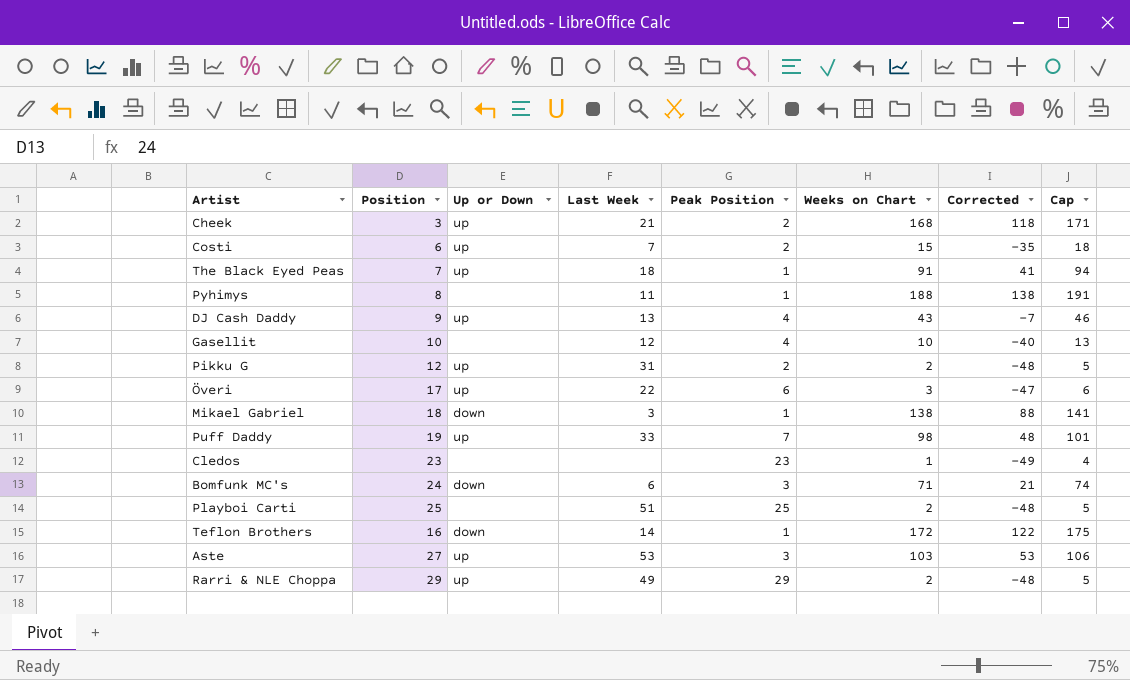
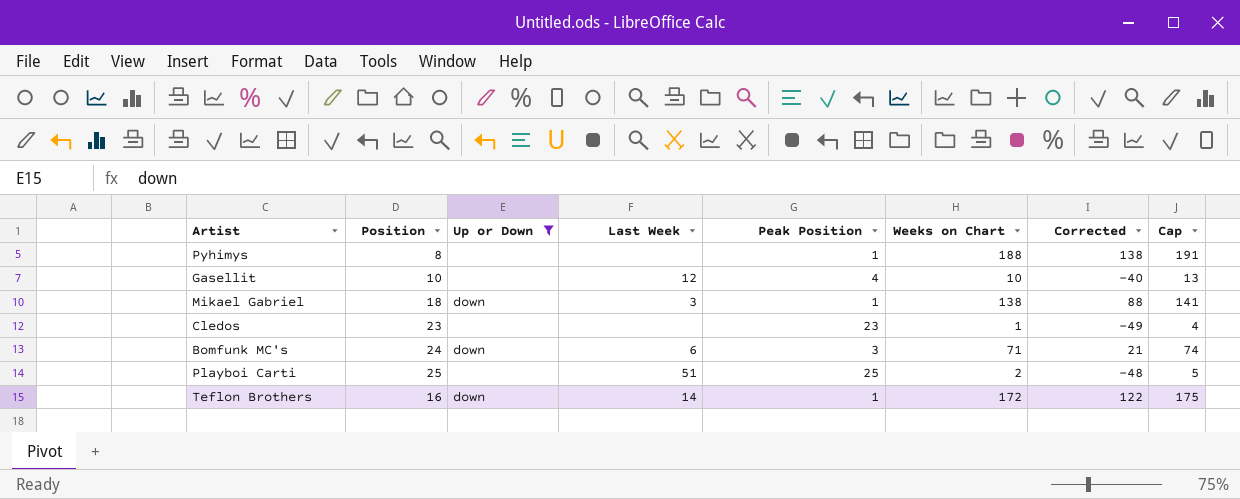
filter: none -> Up or Down != up
Pyhimys | Last Week: 11 -> none

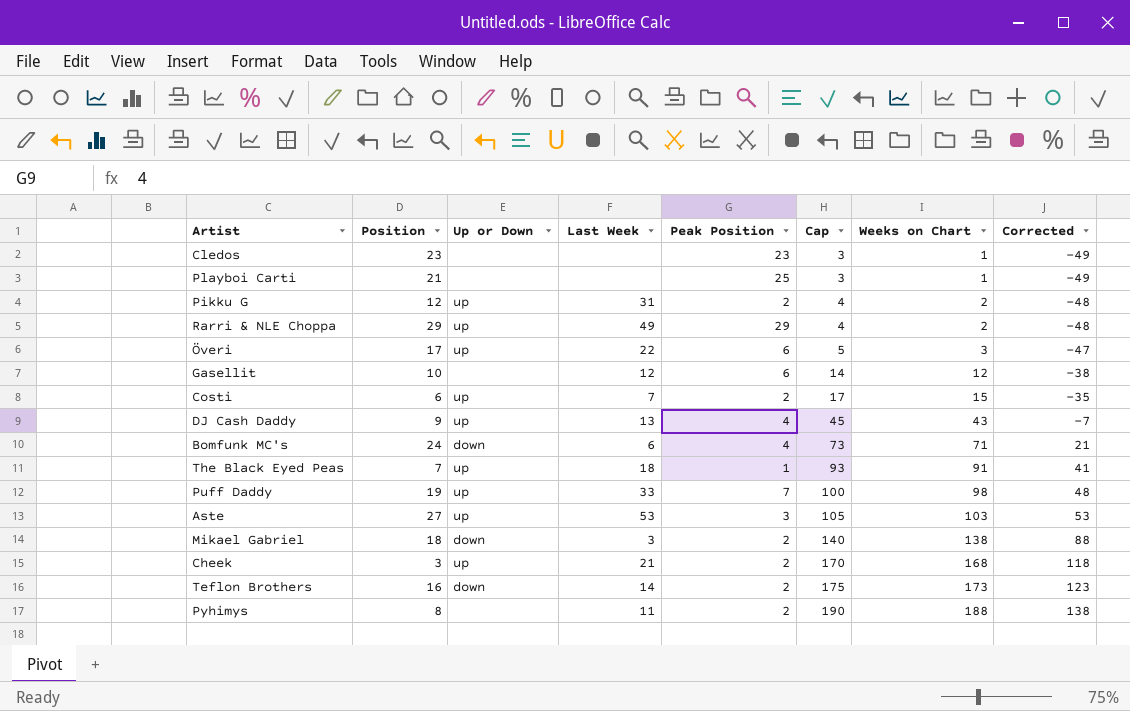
filter: Up or Down != up -> none
row order: none -> Cap ascending
column Cap | formula: [Weeks on Chart] + 3 -> [Weeks on Chart] + 2
column Cap | position: 8 -> 6
Playboi Carti | Position: 25 -> 21
Playboi Carti | Last Week: 51 -> none
Playboi Carti | Weeks on Chart: 2 -> 1
Playboi Carti | Corrected: -48 -> -49
Gasellit | Peak Position: 4 -> 6
Gasellit | Weeks on Chart: 10 -> 12
Gasellit | Corrected: -40 -> -38
Bomfunk MC's | Peak Position: 3 -> 4
Mikael Gabriel | Peak Position: 1 -> 2
Teflon Brothers | Peak Position: 1 -> 2
Teflon Brothers | Weeks on Chart: 172 -> 173
Teflon Brothers | Corrected: 122 -> 123
Pyhimys | Last Week: none -> 11
Pyhimys | Peak Position: 1 -> 2

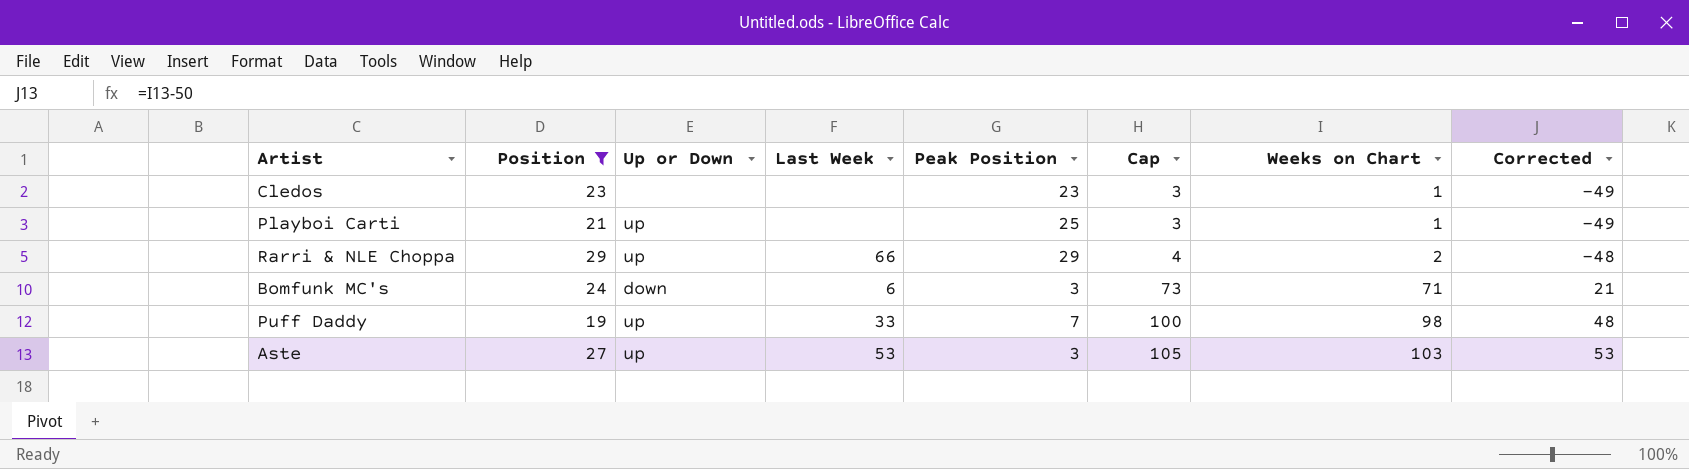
filter: none -> Position >= 19
Playboi Carti | Up or Down: none -> up
Rarri & NLE Choppa | Last Week: 49 -> 66
Bomfunk MC's | Peak Position: 4 -> 3

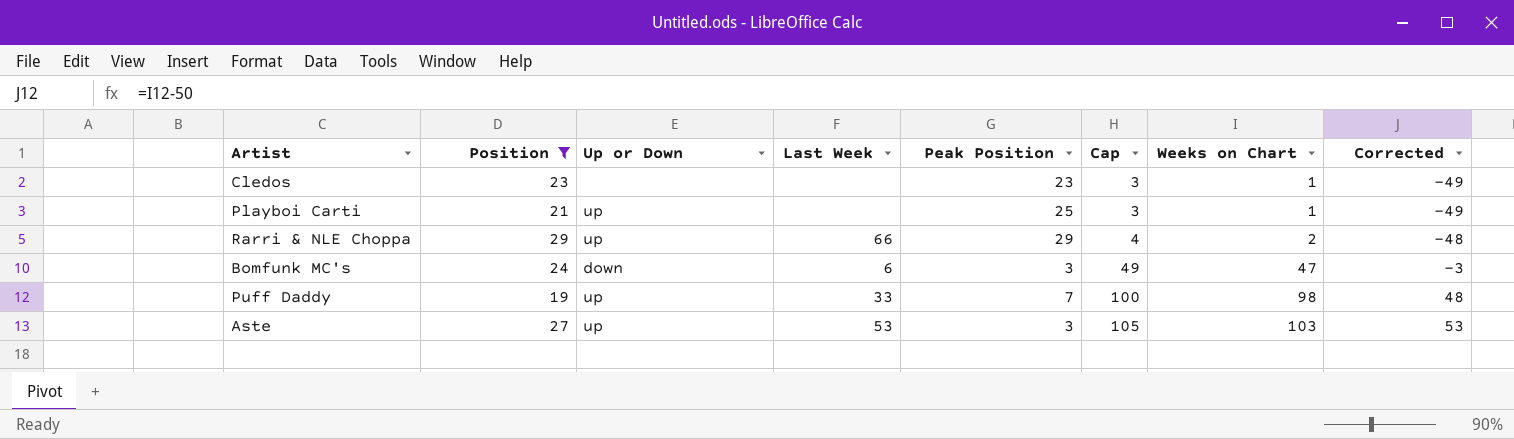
Bomfunk MC's | Cap: 73 -> 49
Bomfunk MC's | Weeks on Chart: 71 -> 47
Bomfunk MC's | Corrected: 21 -> -3

